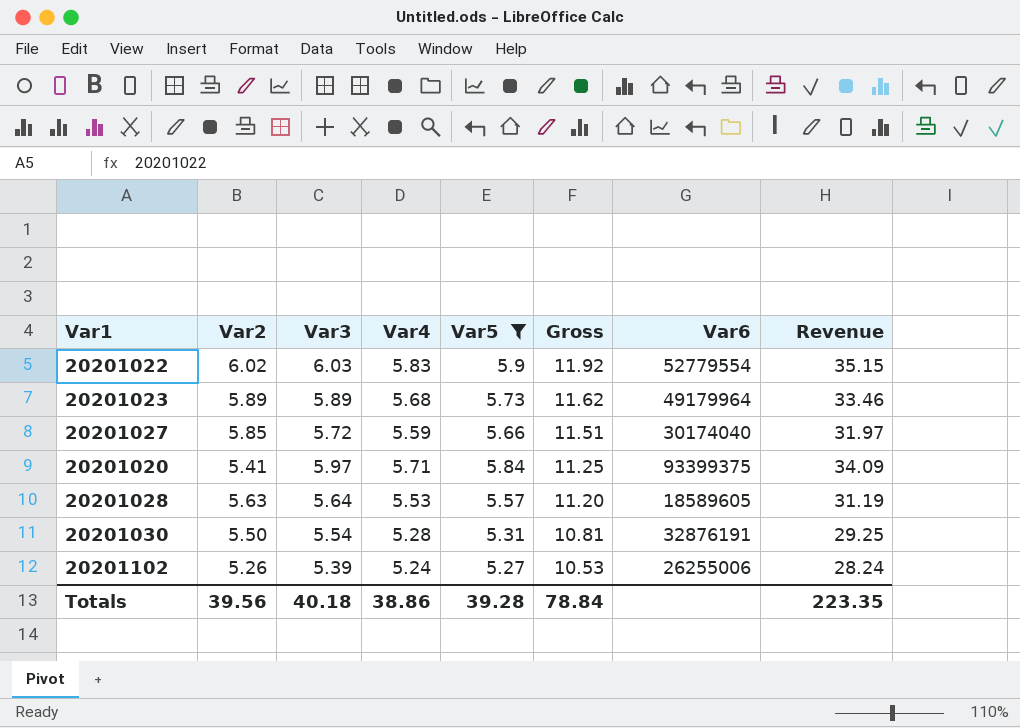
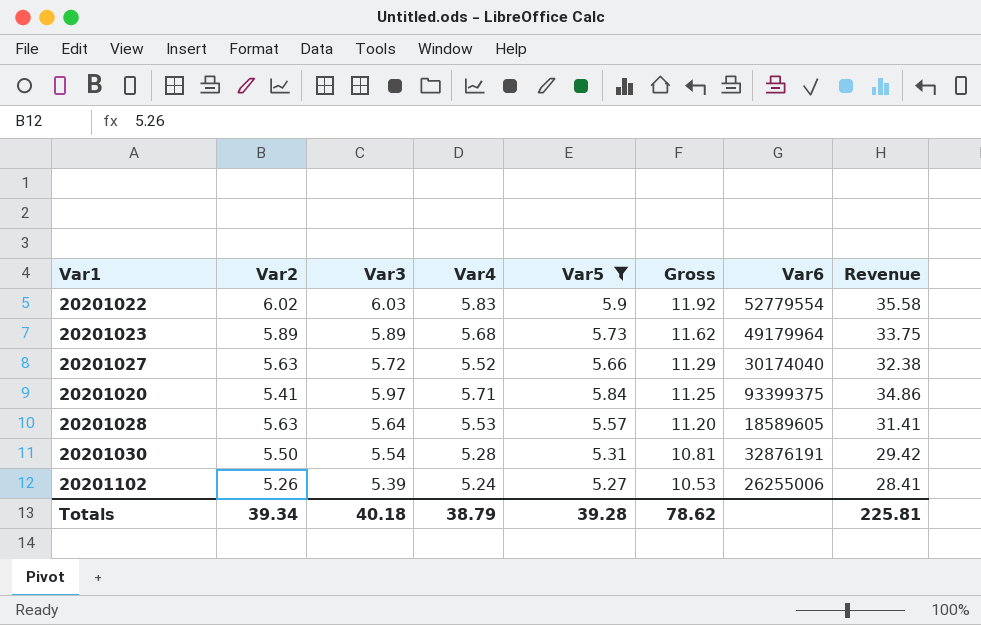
column Revenue | formula: [Var3] * [Var4] -> [Var3] * [Var5]
20201027 | Var2: 5.85 -> 5.63
20201027 | Var4: 5.59 -> 5.52
20201027 | Gross: 11.51 -> 11.29
Totals | Var2: 39.56 -> 39.34
Totals | Var4: 38.86 -> 38.79
Totals | Gross: 78.84 -> 78.62
Totals | Revenue: 223.35 -> 225.81

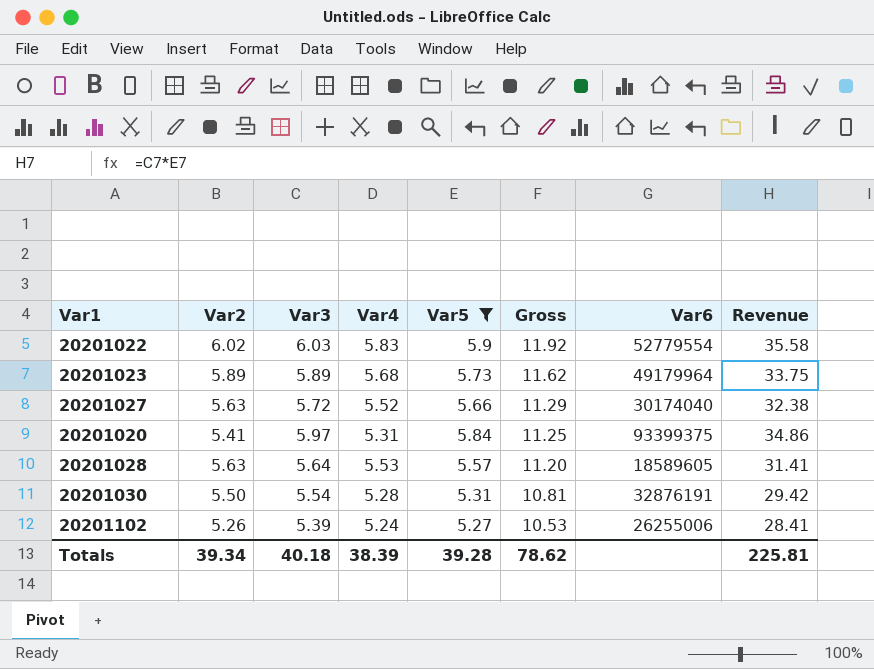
20201020 | Var4: 5.71 -> 5.31
Totals | Var4: 38.79 -> 38.39

